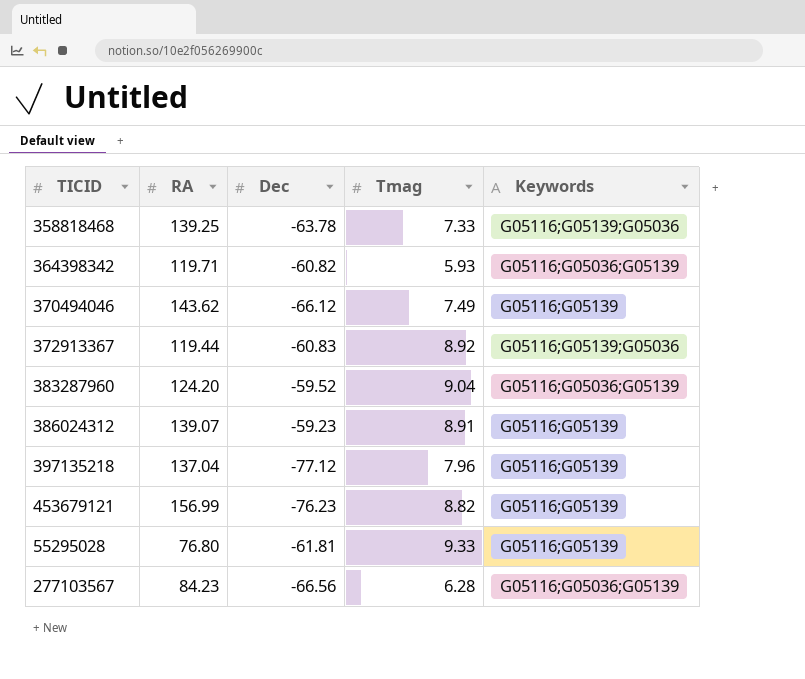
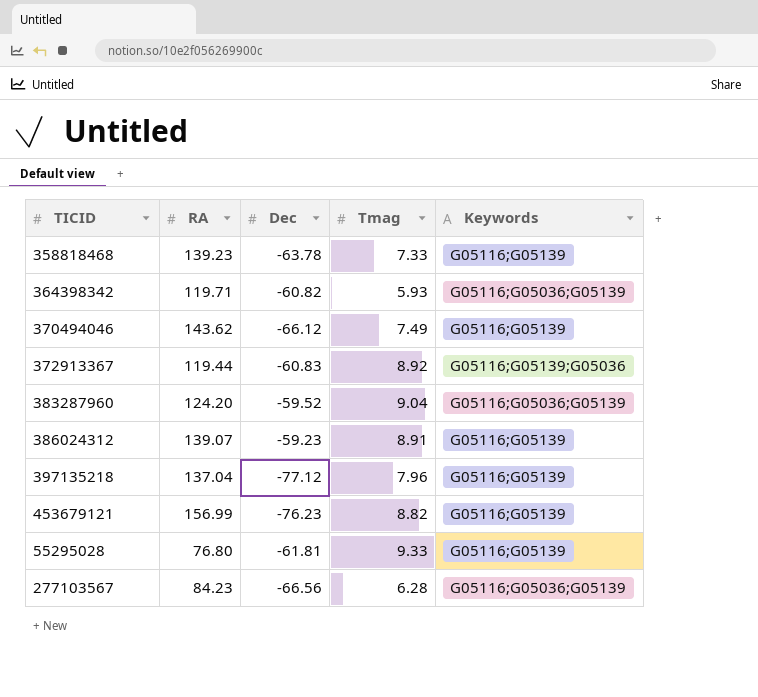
358818468 | RA: 139.25 -> 139.23
358818468 | Keywords: G05116;G05139;G05036 -> G05116;G05139

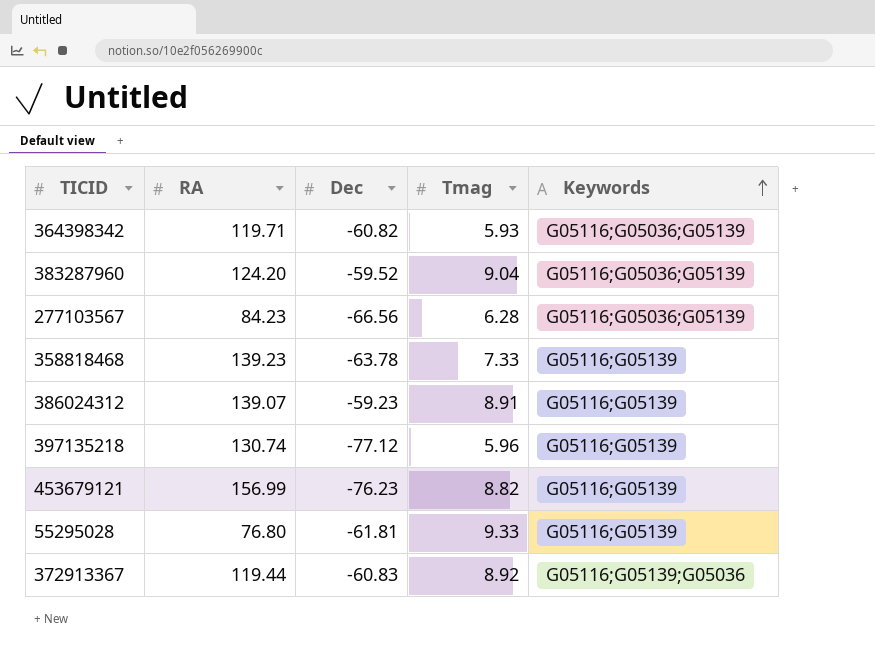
row order: none -> Keywords ascending
row 370494046: 143.62 | -66.12 | 7.49 | G05116;G05139 -> none
397135218 | RA: 137.04 -> 130.74
397135218 | Tmag: 7.96 -> 5.96

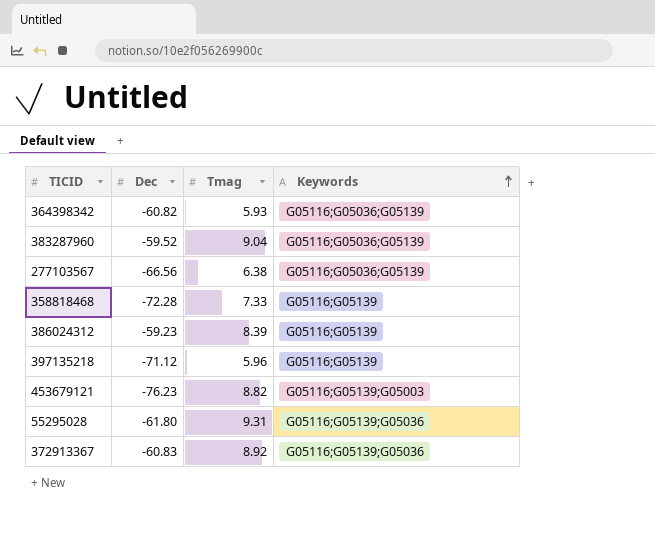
column RA | position: 2 -> none
277103567 | Tmag: 6.28 -> 6.38
358818468 | Dec: -63.78 -> -72.28
386024312 | Tmag: 8.91 -> 8.39
397135218 | Dec: -77.12 -> -71.12
453679121 | Keywords: G05116;G05139 -> G05116;G05139;G05003
55295028 | Dec: -61.81 -> -61.80
55295028 | Tmag: 9.33 -> 9.31
55295028 | Keywords: G05116;G05139 -> G05116;G05139;G05036

